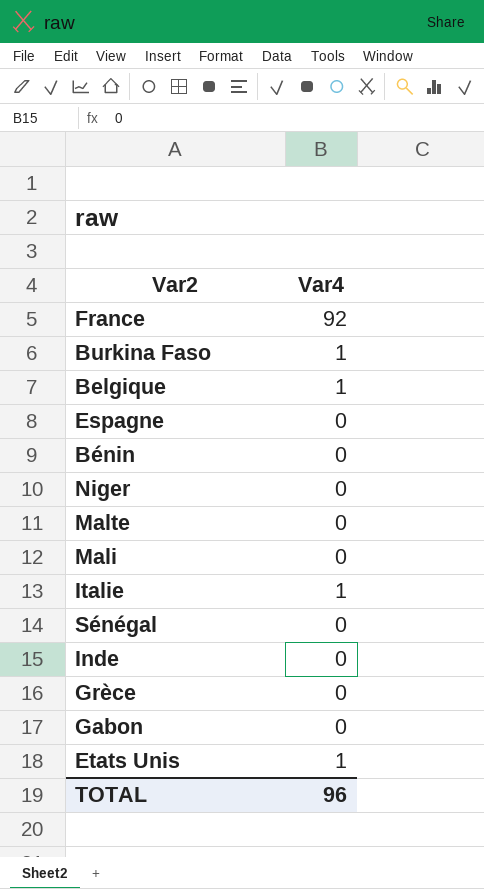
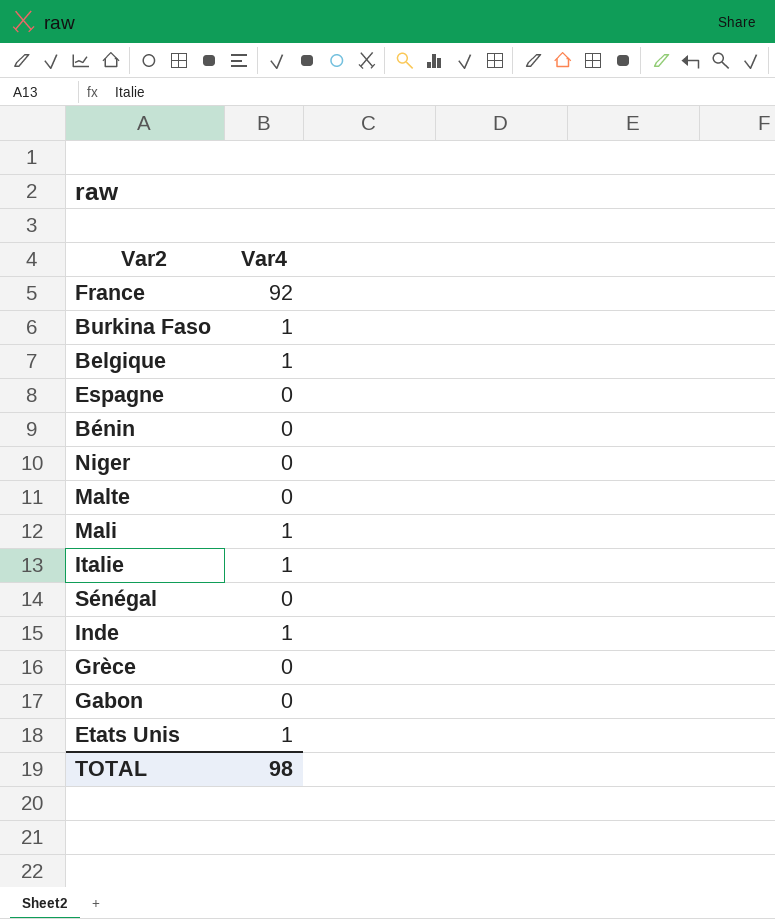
Mali | Var4: 0 -> 1
Inde | Var4: 0 -> 1
TOTAL | Var4: 96 -> 98

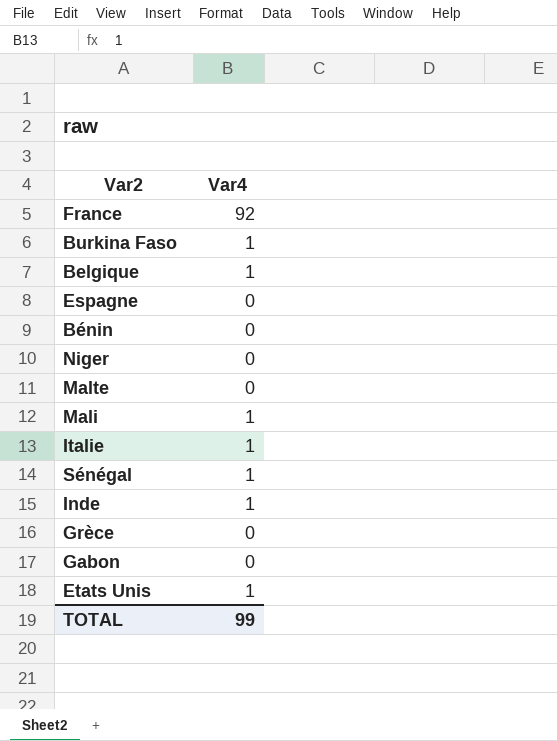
Sénégal | Var4: 0 -> 1
TOTAL | Var4: 98 -> 99

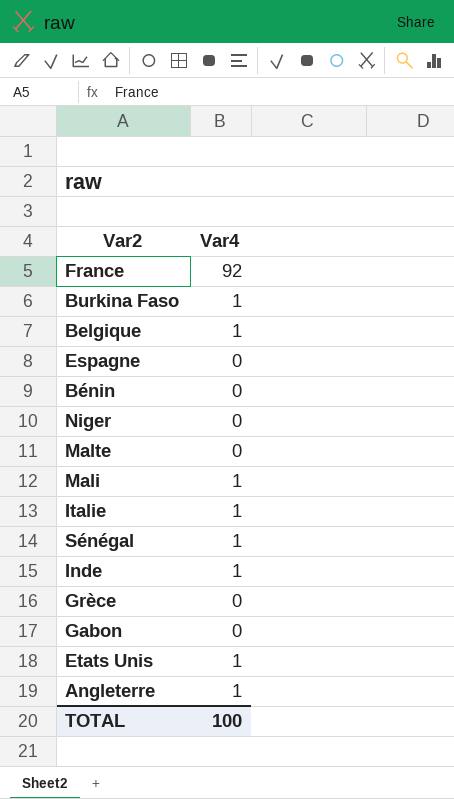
row Angleterre: none -> 1
TOTAL | Var4: 99 -> 100

